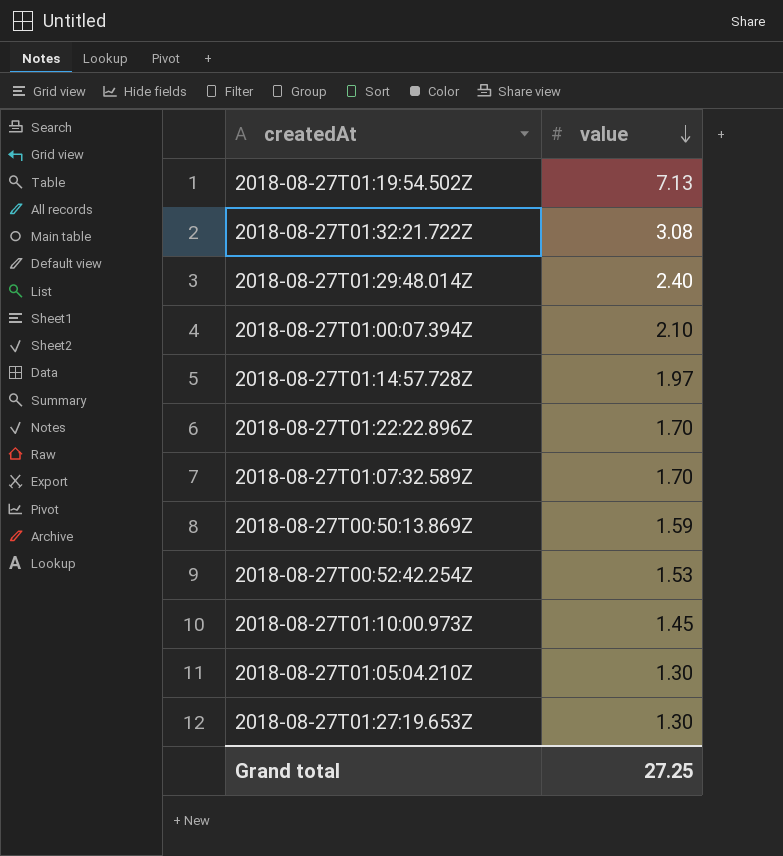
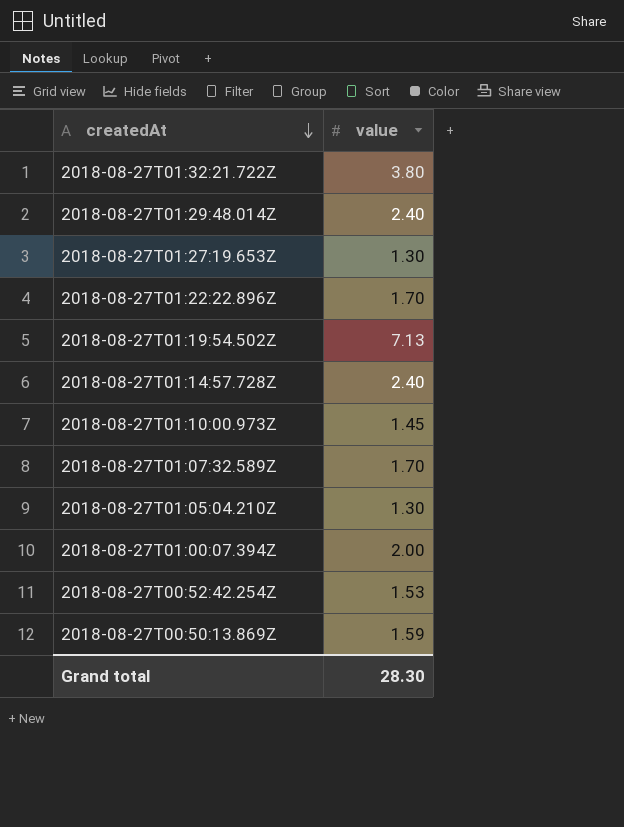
row order: value descending -> createdAt descending
2018-08-27T01:32:21.722Z | value: 3.08 -> 3.80
2018-08-27T01:14:57.728Z | value: 1.97 -> 2.40
2018-08-27T01:00:07.394Z | value: 2.10 -> 2.00
Grand total | value: 27.25 -> 28.30

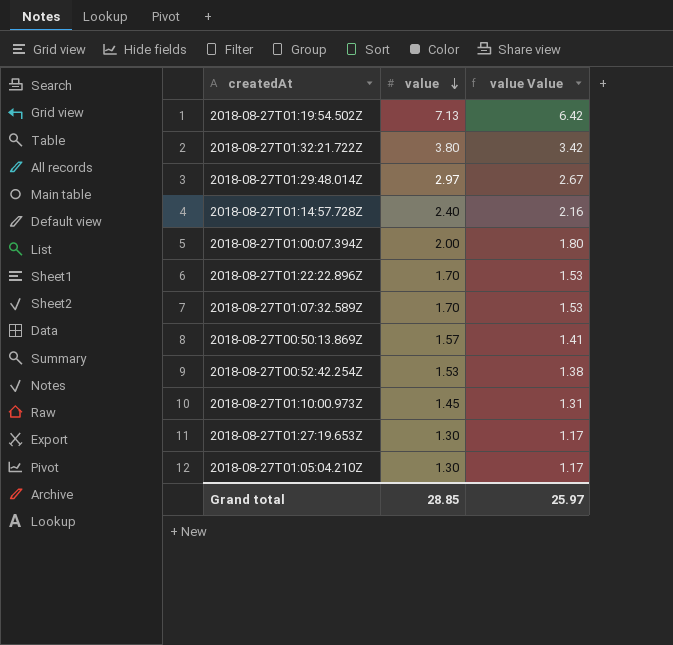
row order: createdAt descending -> value descending
column value Value | formula: none -> [value] * 0.9
2018-08-27T01:29:48.014Z | value: 2.40 -> 2.97
2018-08-27T00:50:13.869Z | value: 1.59 -> 1.57
Grand total | value: 28.30 -> 28.85

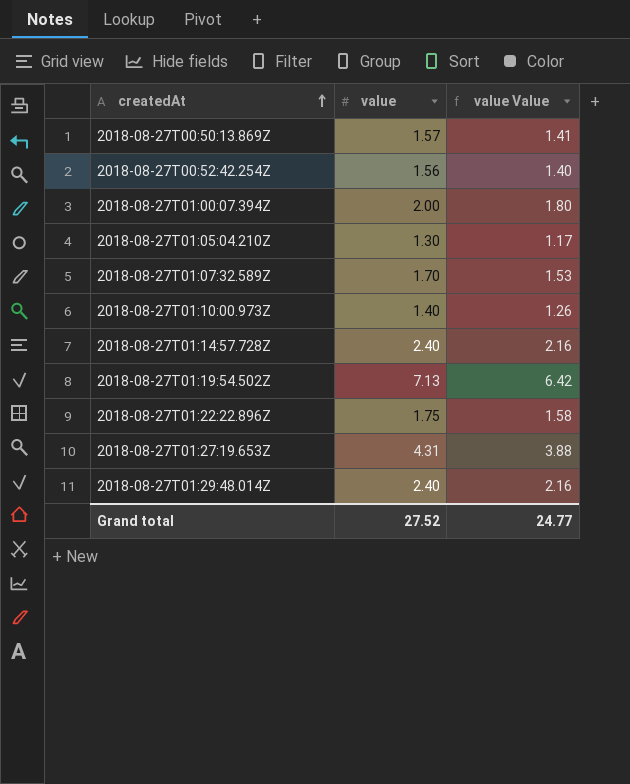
row order: value descending -> createdAt ascending
row 2018-08-27T01:32:21.722Z: 3.80 | 3.42 -> none
2018-08-27T00:52:42.254Z | value: 1.53 -> 1.56
2018-08-27T00:52:42.254Z | value Value: 1.38 -> 1.40
2018-08-27T01:10:00.973Z | value: 1.45 -> 1.40
2018-08-27T01:10:00.973Z | value Value: 1.31 -> 1.26
2018-08-27T01:22:22.896Z | value: 1.70 -> 1.75
2018-08-27T01:22:22.896Z | value Value: 1.53 -> 1.58
2018-08-27T01:27:19.653Z | value: 1.30 -> 4.31
2018-08-27T01:27:19.653Z | value Value: 1.17 -> 3.88
2018-08-27T01:29:48.014Z | value: 2.97 -> 2.40
2018-08-27T01:29:48.014Z | value Value: 2.67 -> 2.16
Grand total | value: 28.85 -> 27.52
Grand total | value Value: 25.97 -> 24.77

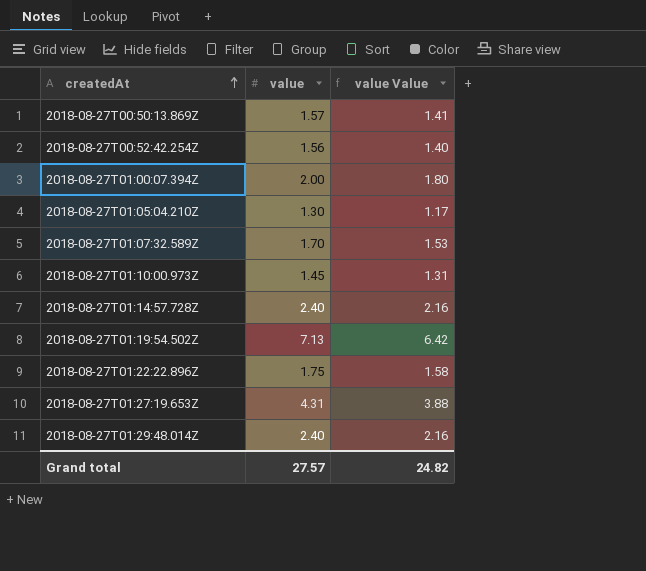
2018-08-27T01:10:00.973Z | value: 1.40 -> 1.45
2018-08-27T01:10:00.973Z | value Value: 1.26 -> 1.31
Grand total | value: 27.52 -> 27.57
Grand total | value Value: 24.77 -> 24.82

